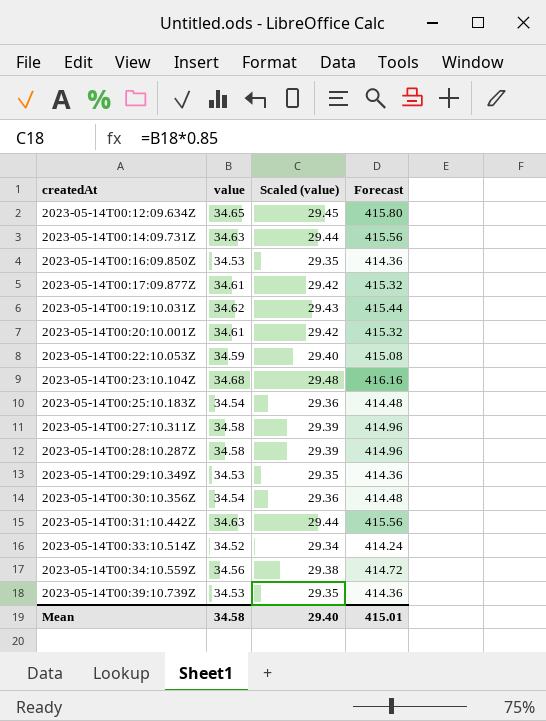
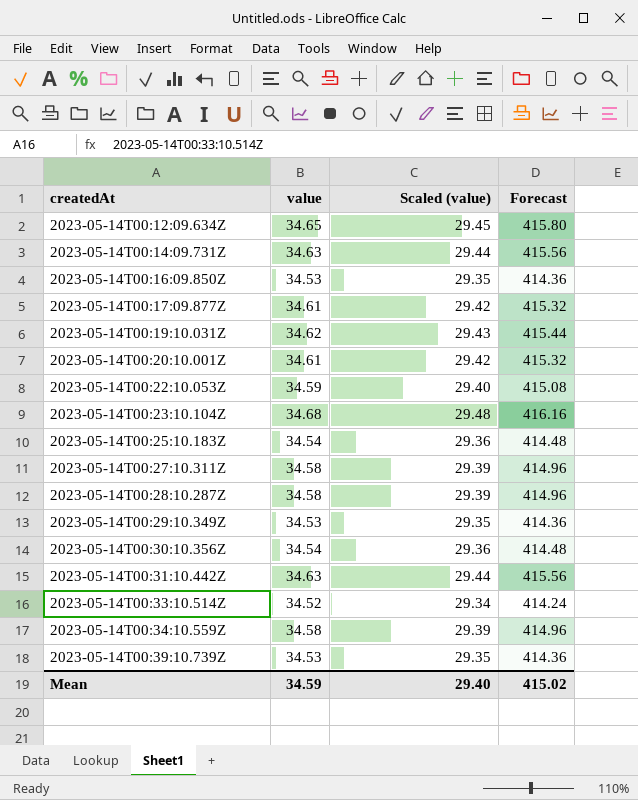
2023-05-14T00:34:10.559Z | value: 34.56 -> 34.58
2023-05-14T00:34:10.559Z | Scaled (value): 29.38 -> 29.39
2023-05-14T00:34:10.559Z | Forecast: 414.72 -> 414.96
Mean | value: 34.58 -> 34.59
Mean | Forecast: 415.01 -> 415.02

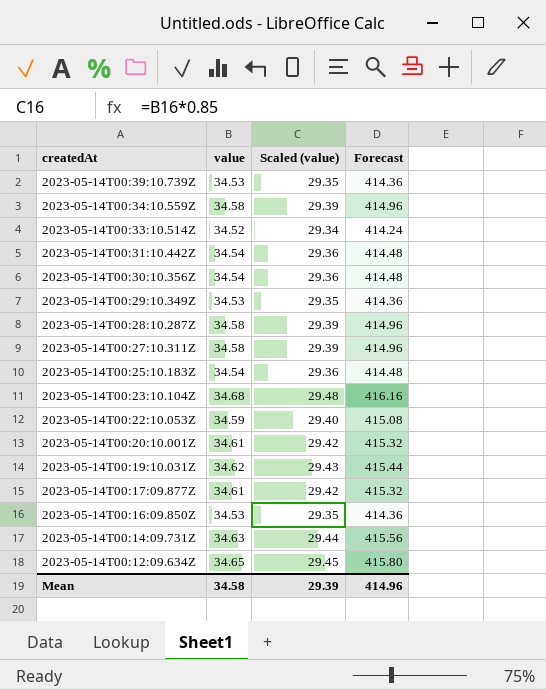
row order: createdAt ascending -> createdAt descending
2023-05-14T00:31:10.442Z | value: 34.63 -> 34.54
2023-05-14T00:31:10.442Z | Scaled (value): 29.44 -> 29.36
2023-05-14T00:31:10.442Z | Forecast: 415.56 -> 414.48
Mean | value: 34.59 -> 34.58
Mean | Scaled (value): 29.40 -> 29.39
Mean | Forecast: 415.02 -> 414.96

